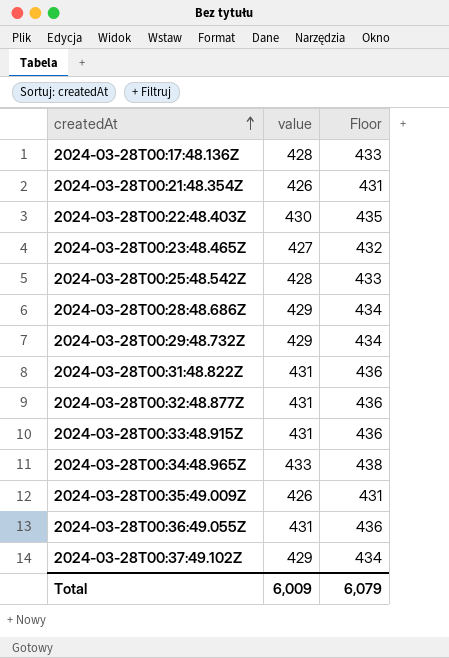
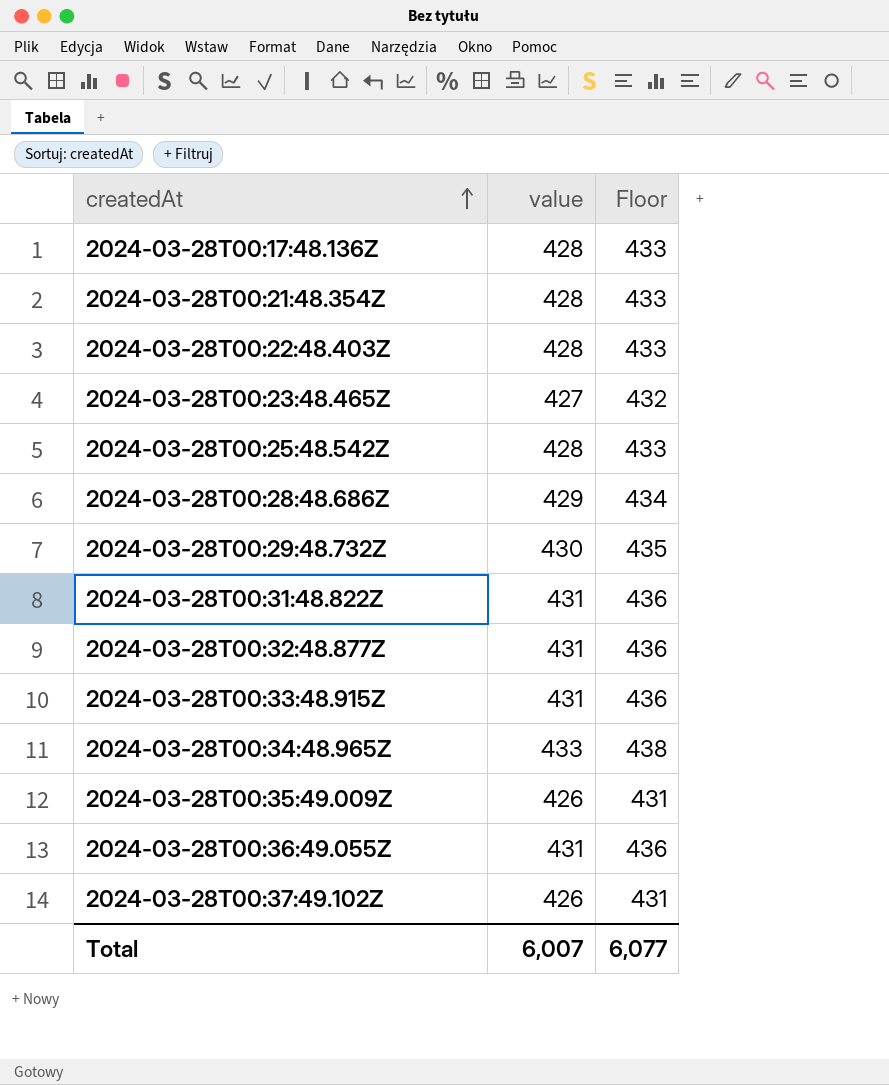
2024-03-28T00:21:48.354Z | value: 426 -> 428
2024-03-28T00:21:48.354Z | Floor: 431 -> 433
2024-03-28T00:22:48.403Z | value: 430 -> 428
2024-03-28T00:22:48.403Z | Floor: 435 -> 433
2024-03-28T00:29:48.732Z | value: 429 -> 430
2024-03-28T00:29:48.732Z | Floor: 434 -> 435
2024-03-28T00:37:49.102Z | value: 429 -> 426
2024-03-28T00:37:49.102Z | Floor: 434 -> 431
Total | value: 6,009 -> 6,007
Total | Floor: 6,079 -> 6,077

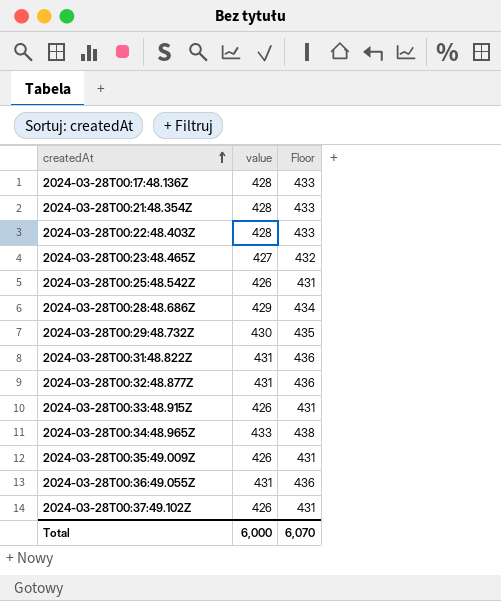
2024-03-28T00:25:48.542Z | value: 428 -> 426
2024-03-28T00:25:48.542Z | Floor: 433 -> 431
2024-03-28T00:33:48.915Z | value: 431 -> 426
2024-03-28T00:33:48.915Z | Floor: 436 -> 431
Total | value: 6,007 -> 6,000
Total | Floor: 6,077 -> 6,070

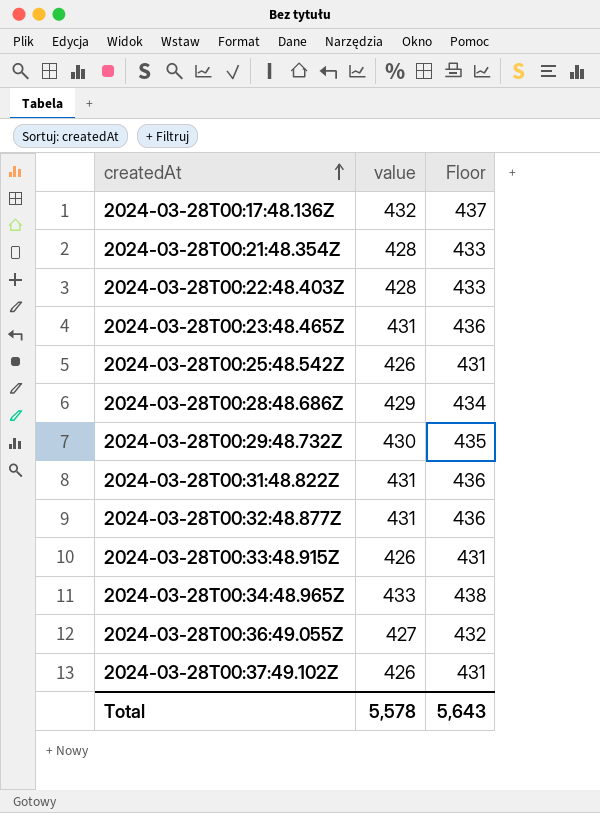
row 2024-03-28T00:35:49.009Z: 426 | 431 -> none
2024-03-28T00:17:48.136Z | value: 428 -> 432
2024-03-28T00:17:48.136Z | Floor: 433 -> 437
2024-03-28T00:23:48.465Z | value: 427 -> 431
2024-03-28T00:23:48.465Z | Floor: 432 -> 436
2024-03-28T00:36:49.055Z | value: 431 -> 427
2024-03-28T00:36:49.055Z | Floor: 436 -> 432
Total | value: 6,000 -> 5,578
Total | Floor: 6,070 -> 5,643

